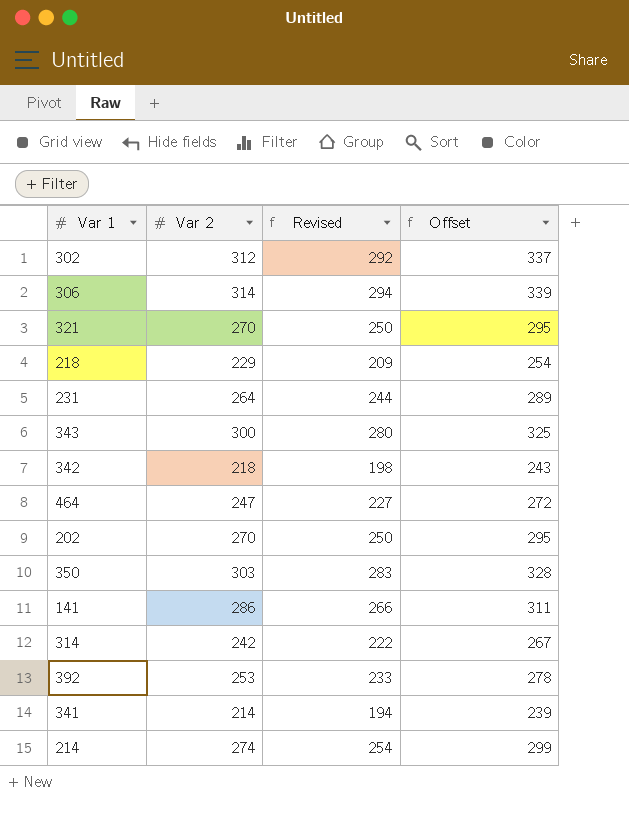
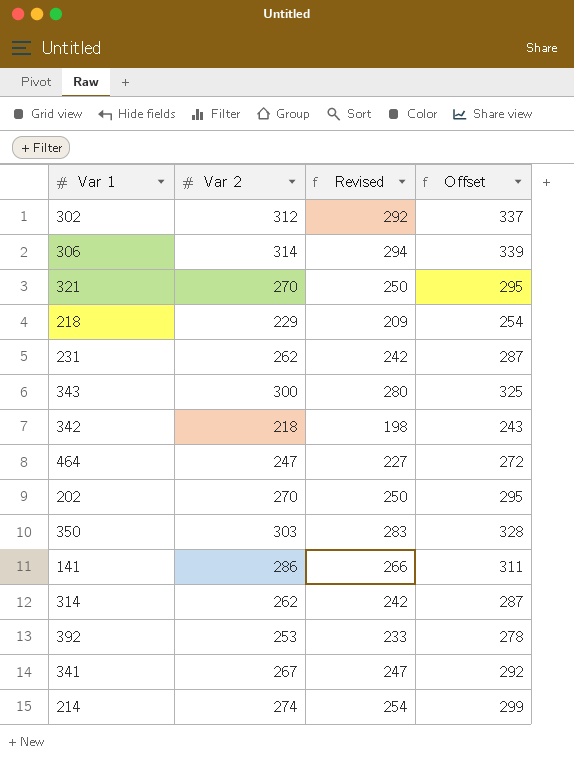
231 | Var 2: 264 -> 262
231 | Revised: 244 -> 242
231 | Offset: 289 -> 287
314 | Var 2: 242 -> 262
314 | Revised: 222 -> 242
314 | Offset: 267 -> 287
341 | Var 2: 214 -> 267
341 | Revised: 194 -> 247
341 | Offset: 239 -> 292

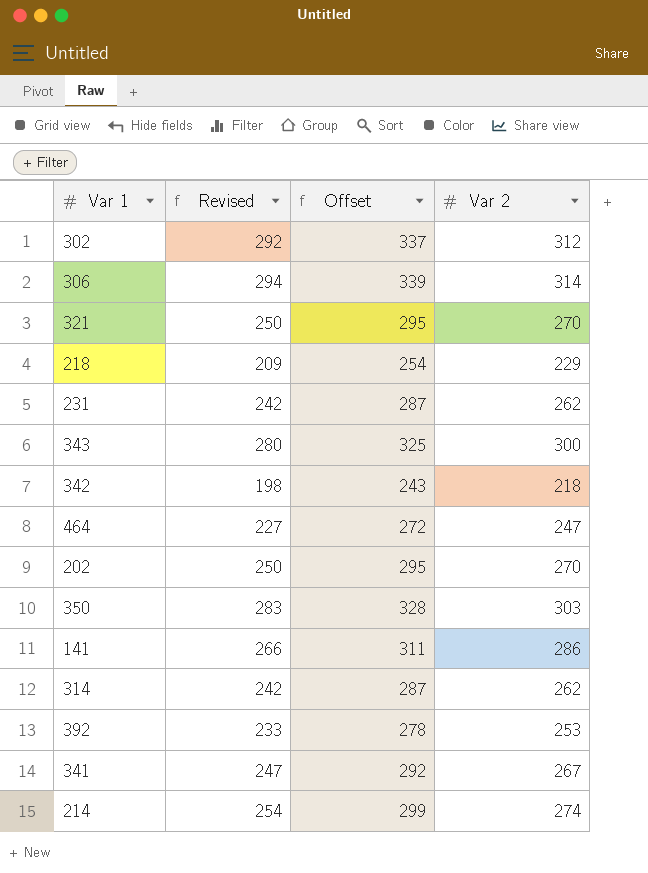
column Var 2 | position: 2 -> 4

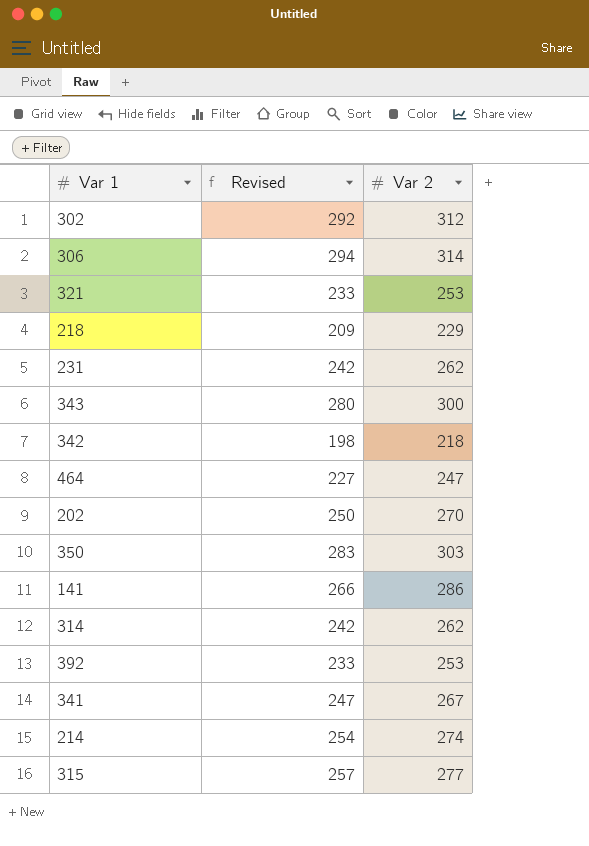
column Offset | formula: [Var 2] + 25 -> none
321 | Revised: 250 -> 233
321 | Var 2: 270 -> 253
row 315: none -> 257 | 277

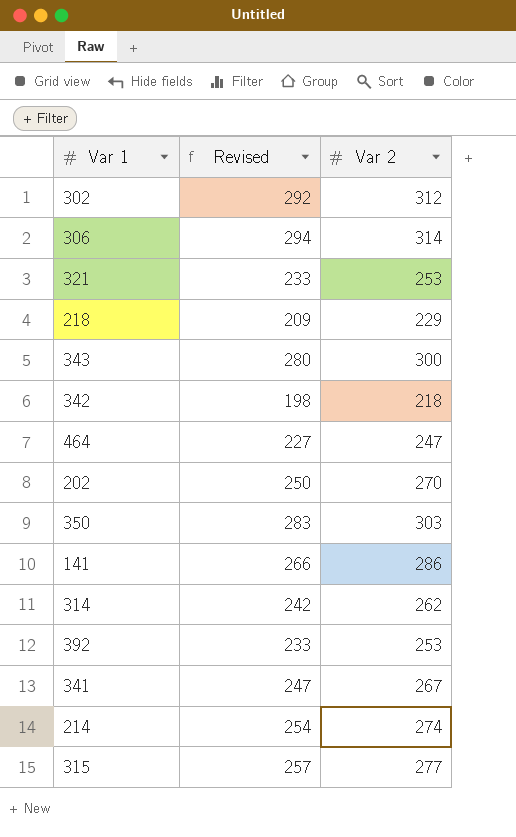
row 231: 242 | 262 -> none

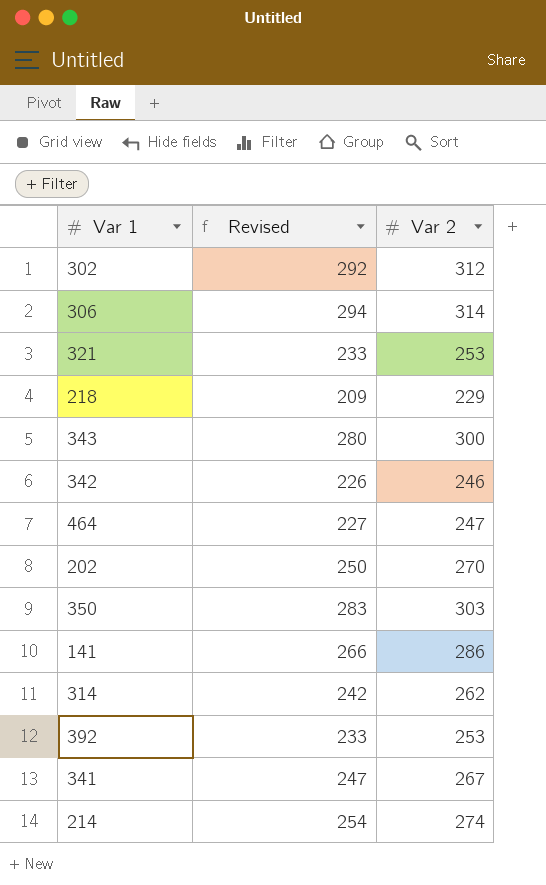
row 315: 257 | 277 -> none
342 | Revised: 198 -> 226
342 | Var 2: 218 -> 246

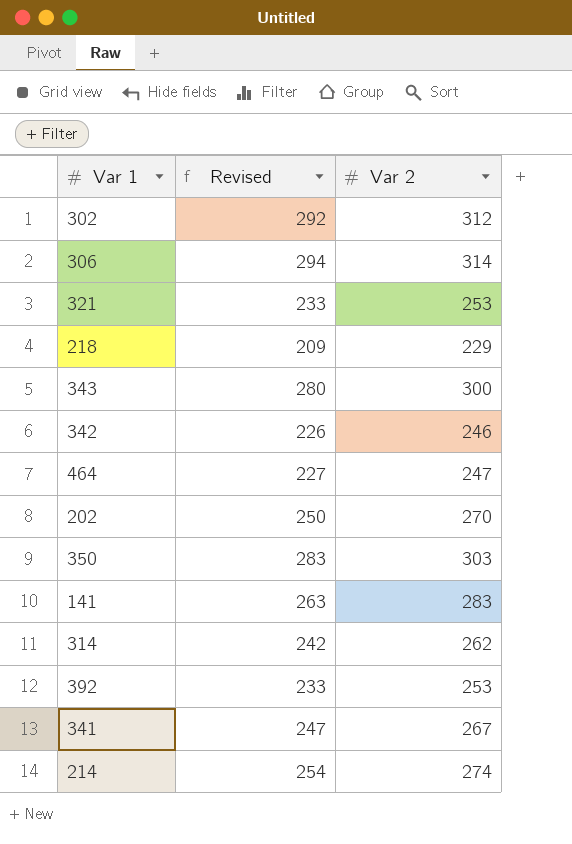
141 | Revised: 266 -> 263
141 | Var 2: 286 -> 283

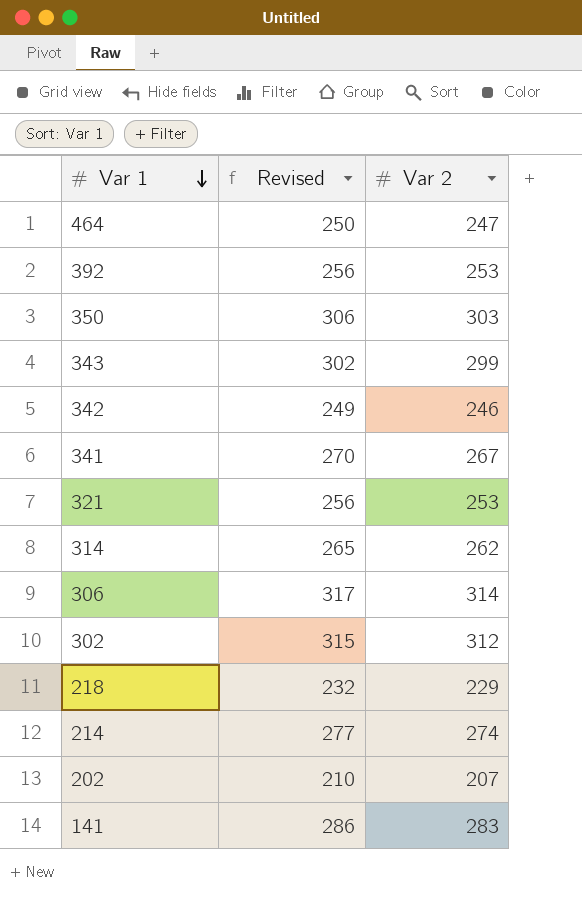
row order: none -> Var 1 descending
column Revised | formula: [Var 2] - 20 -> [Var 2] + 3
343 | Var 2: 300 -> 299
202 | Var 2: 270 -> 207

